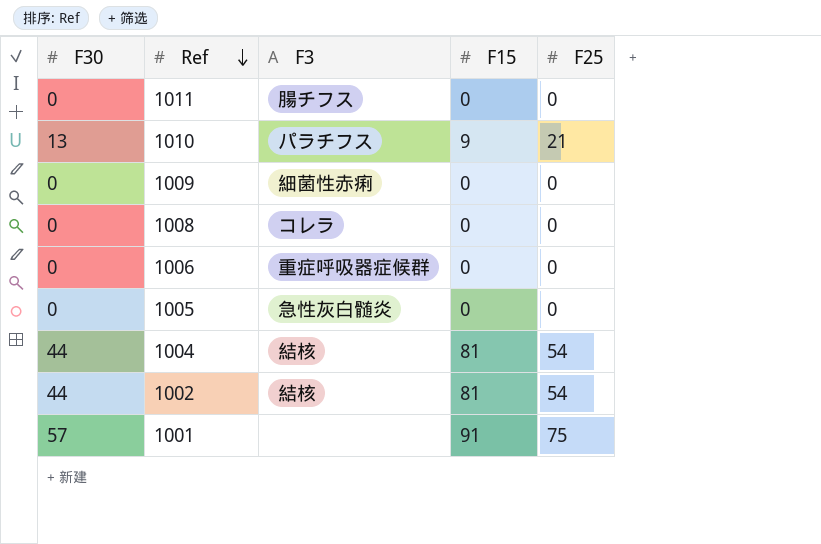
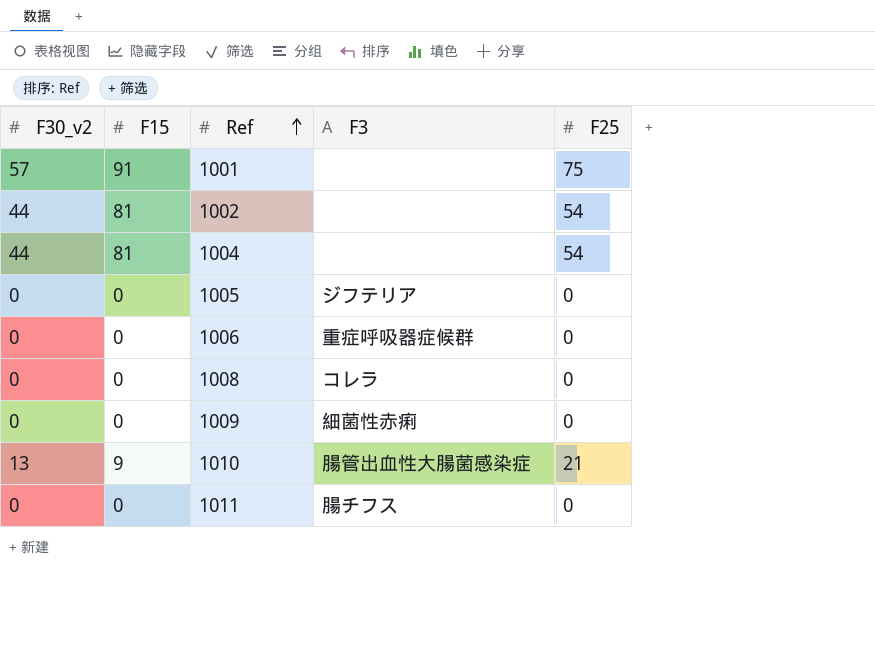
row order: Ref descending -> Ref ascending
column name: F30 -> F30_v2
column F15 | position: 4 -> 2
1002 | F3: 結核 -> none
1004 | F3: 結核 -> none
1005 | F3: 急性灰白髄炎 -> ジフテリア
1010 | F3: パラチフス -> 腸管出血性大腸菌感染症

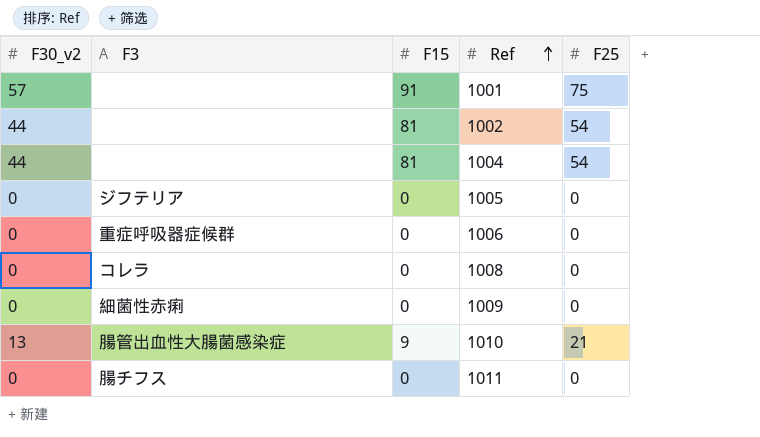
column F3 | position: 4 -> 2

